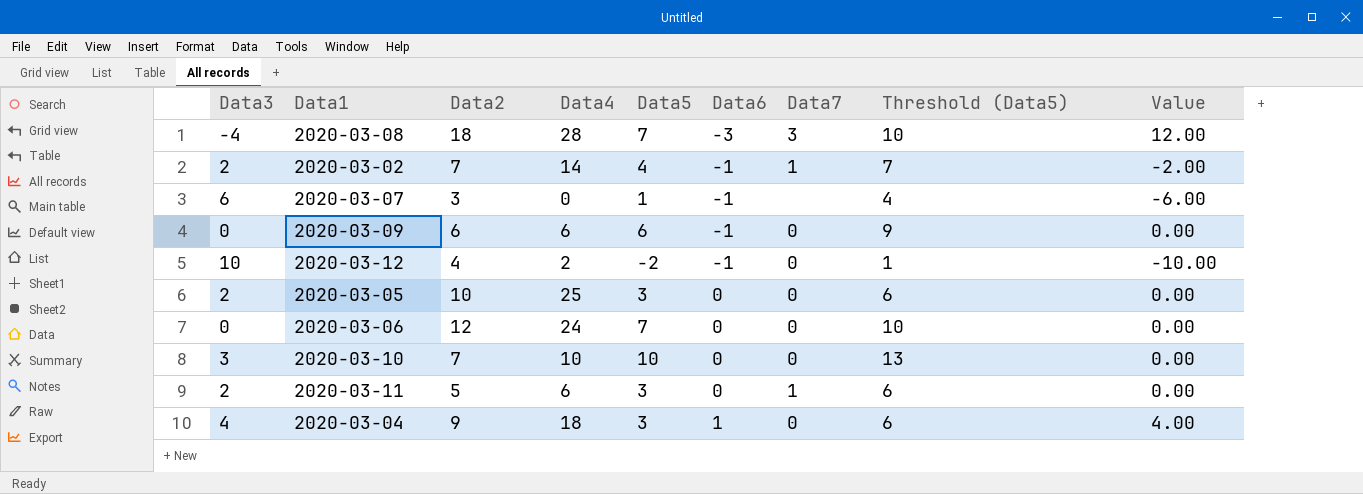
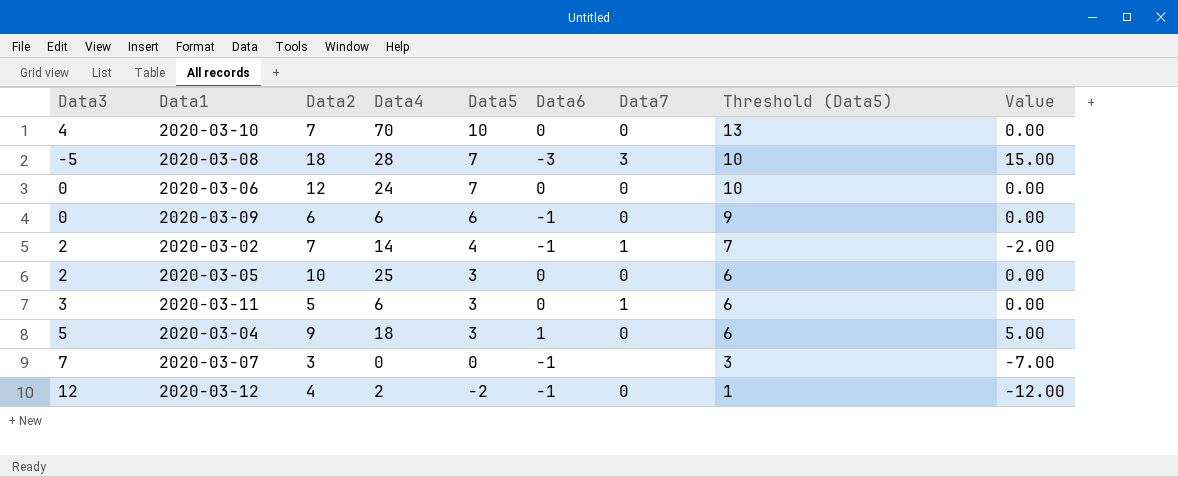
row order: Data6 ascending -> Data5 descending
2020-03-10 | Data3: 3 -> 4
2020-03-10 | Data4: 10 -> 70
2020-03-08 | Data3: -4 -> -5
2020-03-08 | Value: 12.00 -> 15.00
2020-03-11 | Data3: 2 -> 3
2020-03-04 | Data3: 4 -> 5
2020-03-04 | Value: 4.00 -> 5.00
2020-03-07 | Data3: 6 -> 7
2020-03-07 | Data5: 1 -> 0
2020-03-07 | Threshold (Data5): 4 -> 3
2020-03-07 | Value: -6.00 -> -7.00
2020-03-12 | Data3: 10 -> 12
2020-03-12 | Value: -10.00 -> -12.00

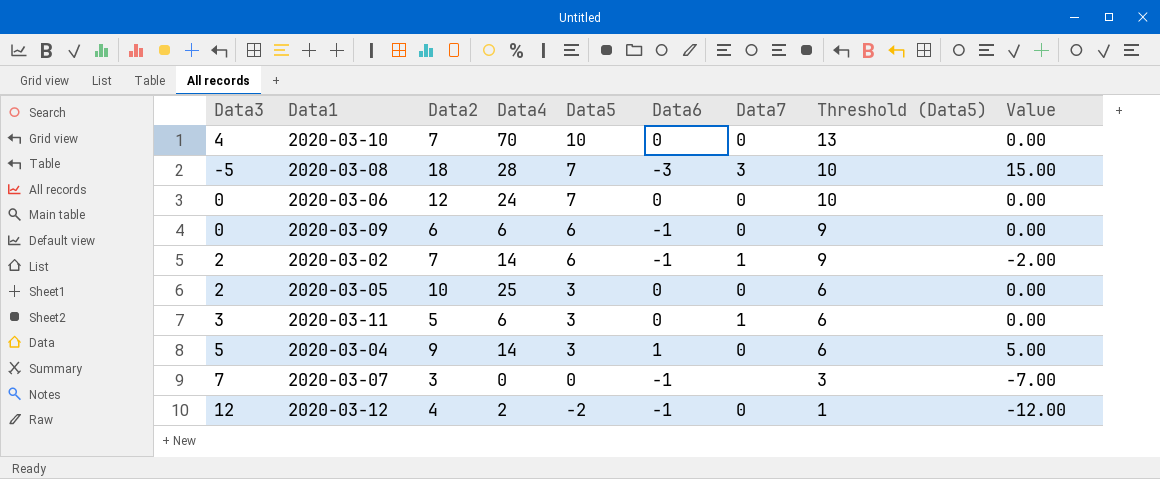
2020-03-02 | Data5: 4 -> 6
2020-03-02 | Threshold (Data5): 7 -> 9
2020-03-04 | Data4: 18 -> 14

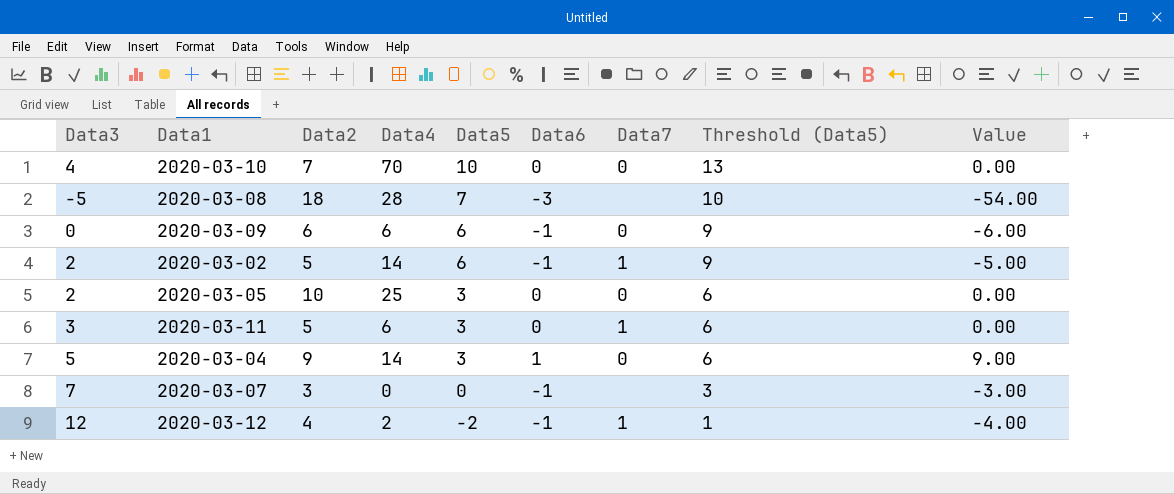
column Value | formula: [Data3] * [Data6] -> [Data2] * [Data6]
row 2020-03-06: 0 | 12 | 24 | 7 | 0 | 0 | 10 | 0.00 -> none
2020-03-08 | Data7: 3 -> none
2020-03-02 | Data2: 7 -> 5
2020-03-12 | Data7: 0 -> 1

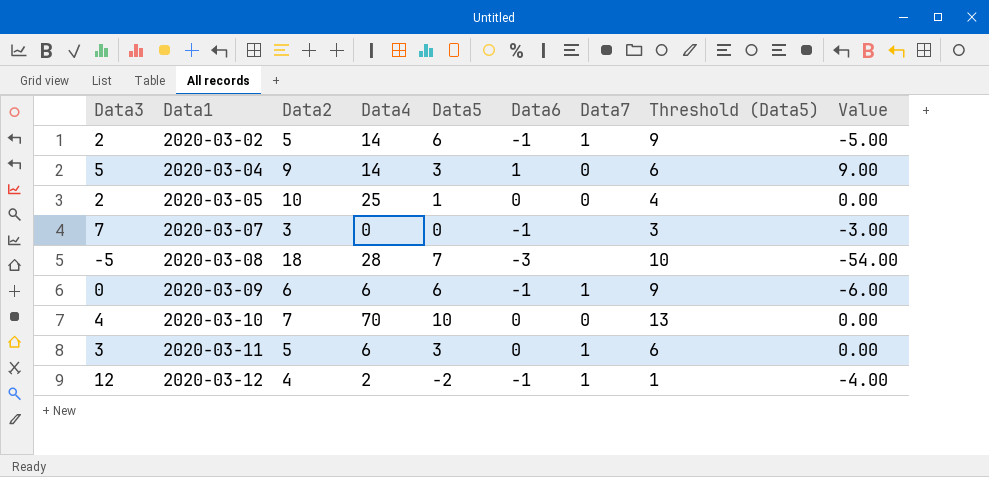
row order: Data5 descending -> Data1 ascending
2020-03-05 | Data5: 3 -> 1
2020-03-05 | Threshold (Data5): 6 -> 4
2020-03-09 | Data7: 0 -> 1

